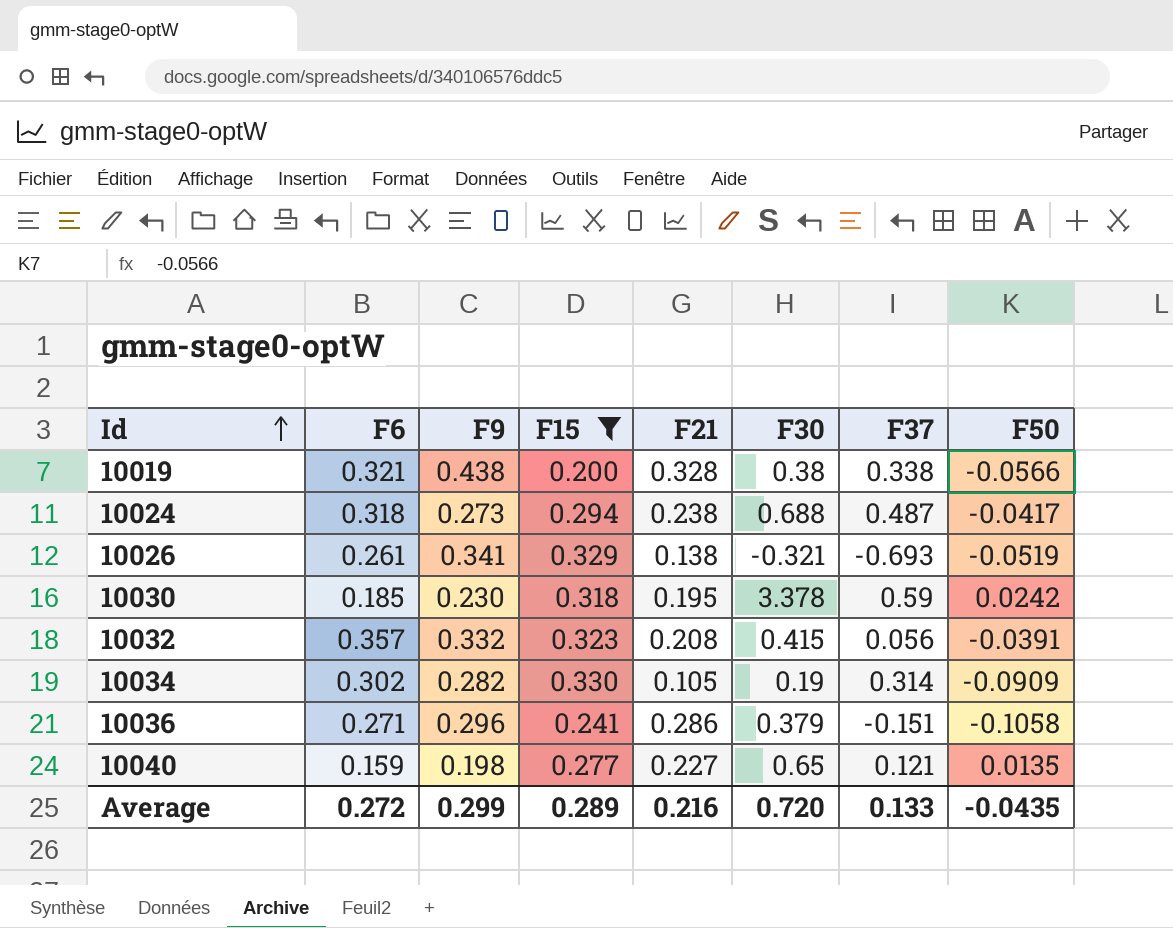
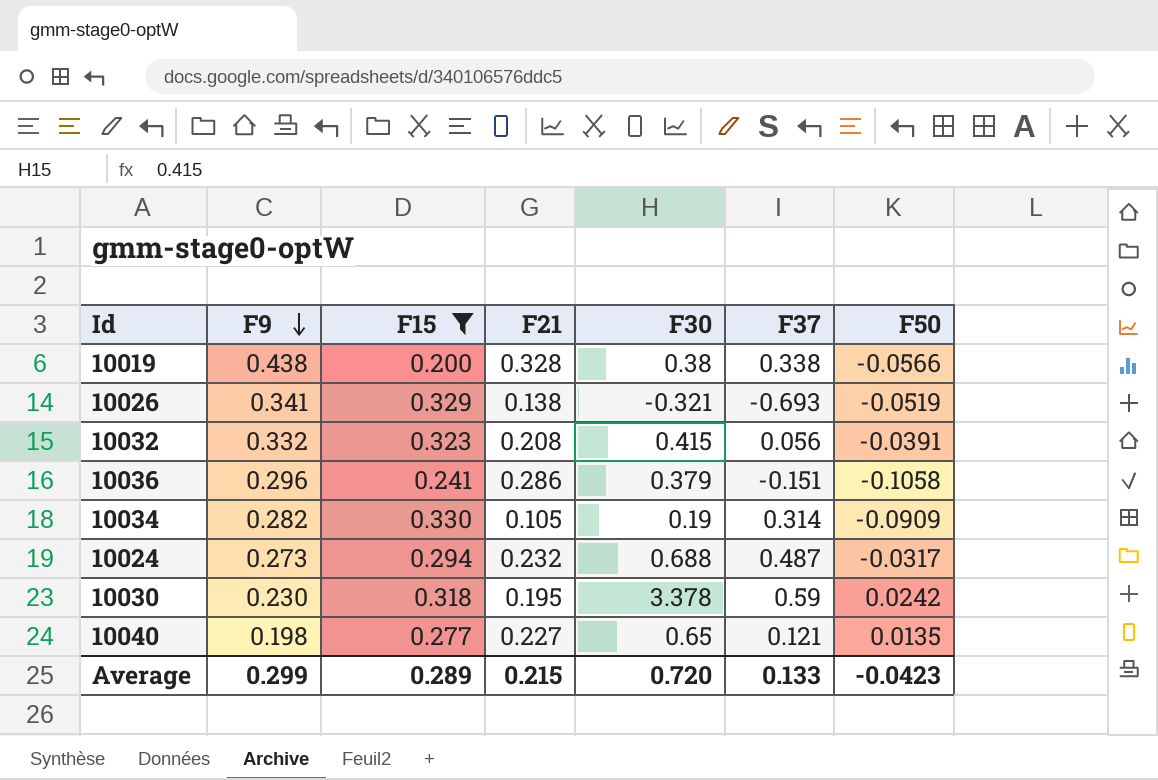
row order: Id ascending -> F9 descending
column F6 | position: 2 -> none
10024 | F21: 0.238 -> 0.232
10024 | F50: -0.0417 -> -0.0317
Average | F21: 0.216 -> 0.215
Average | F50: -0.0435 -> -0.0423

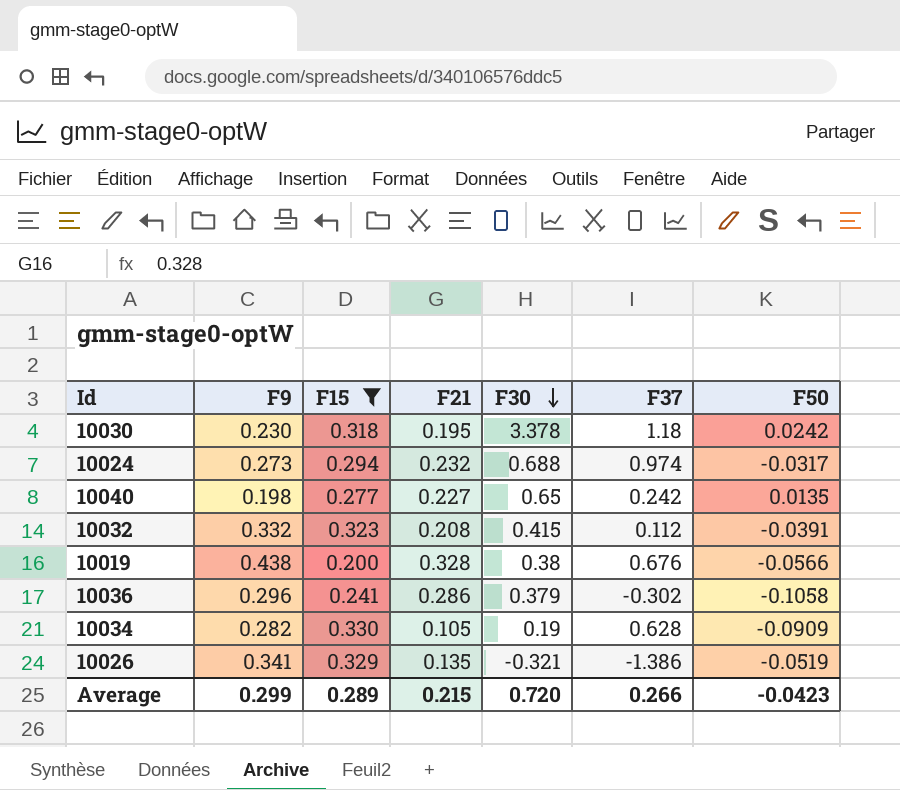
row order: F9 descending -> F30 descending
10030 | F37: 0.59 -> 1.18
10024 | F37: 0.487 -> 0.974
10040 | F37: 0.121 -> 0.242
10032 | F37: 0.056 -> 0.112
10019 | F37: 0.338 -> 0.676
10036 | F37: -0.151 -> -0.302
10034 | F37: 0.314 -> 0.628
10026 | F21: 0.138 -> 0.135
10026 | F37: -0.693 -> -1.386
Average | F37: 0.133 -> 0.266

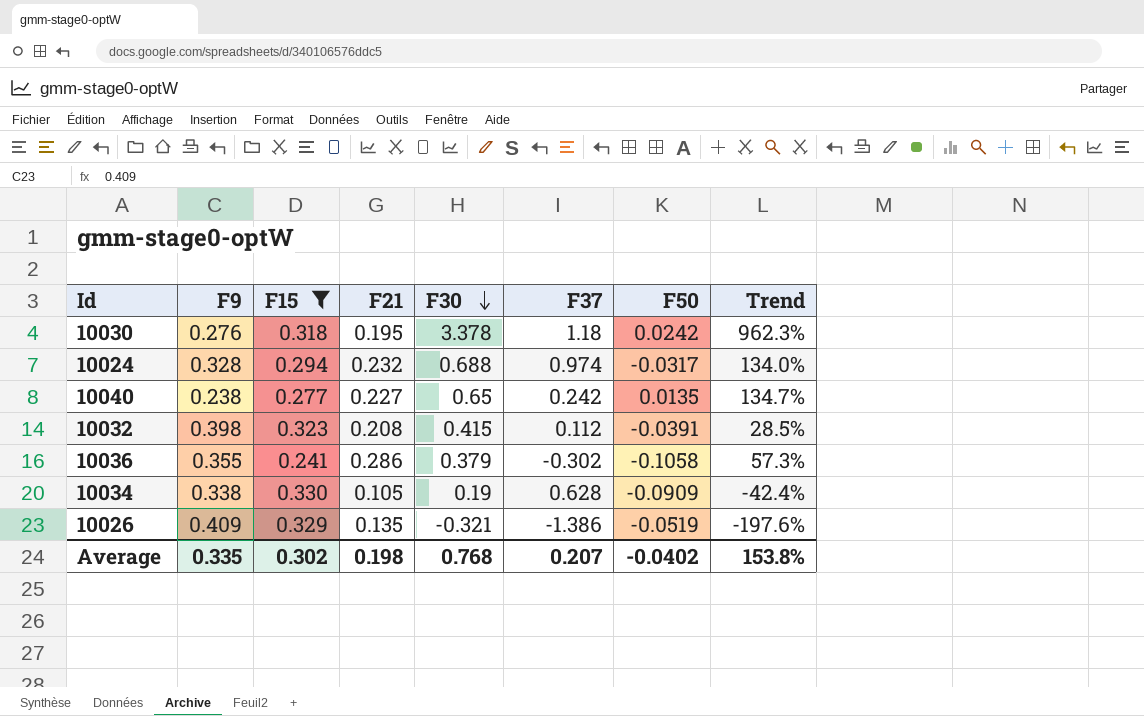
column Trend | formula: none -> ([F30] - [F15]) / [F15]
row 10019: 0.438 | 0.200 | 0.328 | 0.38 | 0.676 | -0.0566 -> none
10030 | F9: 0.230 -> 0.276
10024 | F9: 0.273 -> 0.328
10040 | F9: 0.198 -> 0.238
10032 | F9: 0.332 -> 0.398
10036 | F9: 0.296 -> 0.355
10034 | F9: 0.282 -> 0.338
10026 | F9: 0.341 -> 0.409
Average | F9: 0.299 -> 0.335
Average | F15: 0.289 -> 0.302
Average | F21: 0.215 -> 0.198
Average | F30: 0.720 -> 0.768
Average | F37: 0.266 -> 0.207
Average | F50: -0.0423 -> -0.0402

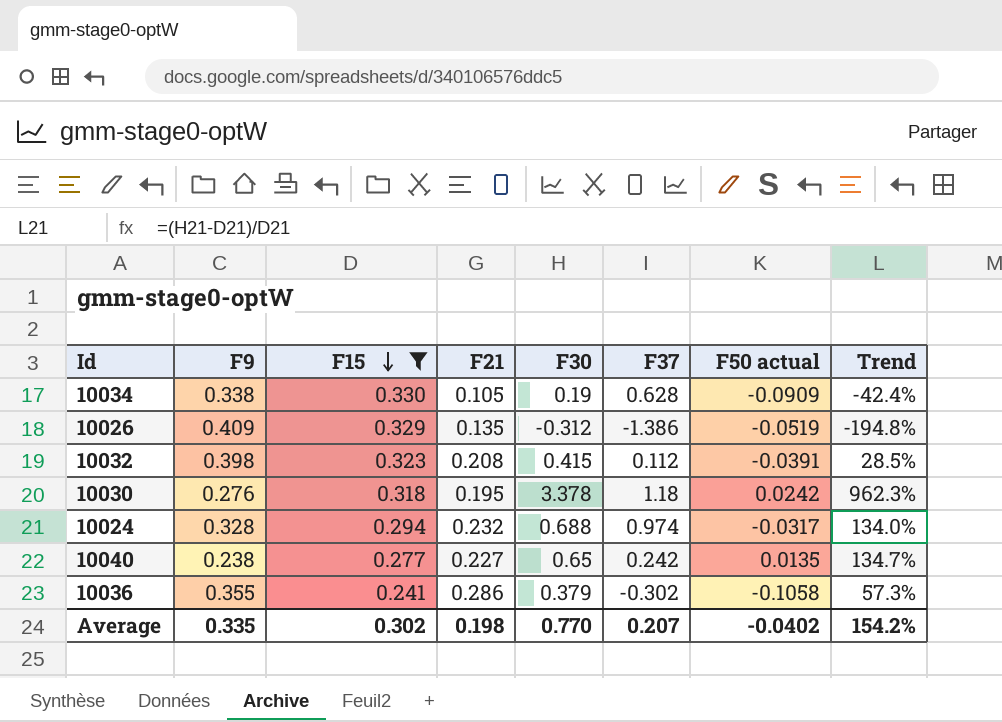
row order: F30 descending -> F15 descending
column name: F50 -> F50 actual
10026 | F30: -0.321 -> -0.312
10026 | Trend: -197.6% -> -194.8%
Average | F30: 0.768 -> 0.770
Average | Trend: 153.8% -> 154.2%

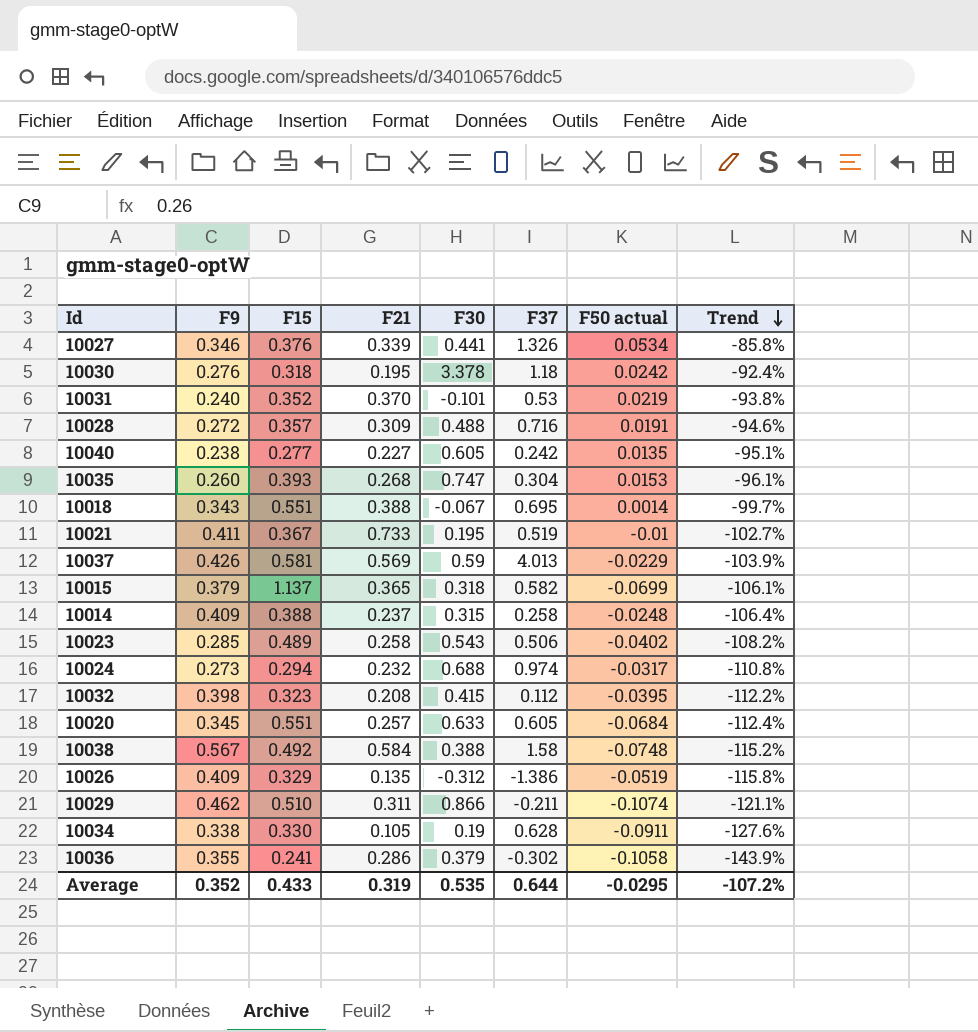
filter: F15 <= 0.330 -> none
row order: F15 descending -> Trend descending
column Trend | formula: ([F30] - [F15]) / [F15] -> ([F50 actual] - [F15]) / [F15]
10040 | F30: 0.65 -> 0.605
10024 | F9: 0.328 -> 0.273
10032 | F50 actual: -0.0391 -> -0.0395
10034 | F50 actual: -0.0909 -> -0.0911
Average | F9: 0.335 -> 0.352
Average | F15: 0.302 -> 0.433
Average | F21: 0.198 -> 0.319
Average | F30: 0.770 -> 0.535
Average | F37: 0.207 -> 0.644
Average | F50 actual: -0.0402 -> -0.0295
Average | Trend: 154.2% -> -107.2%

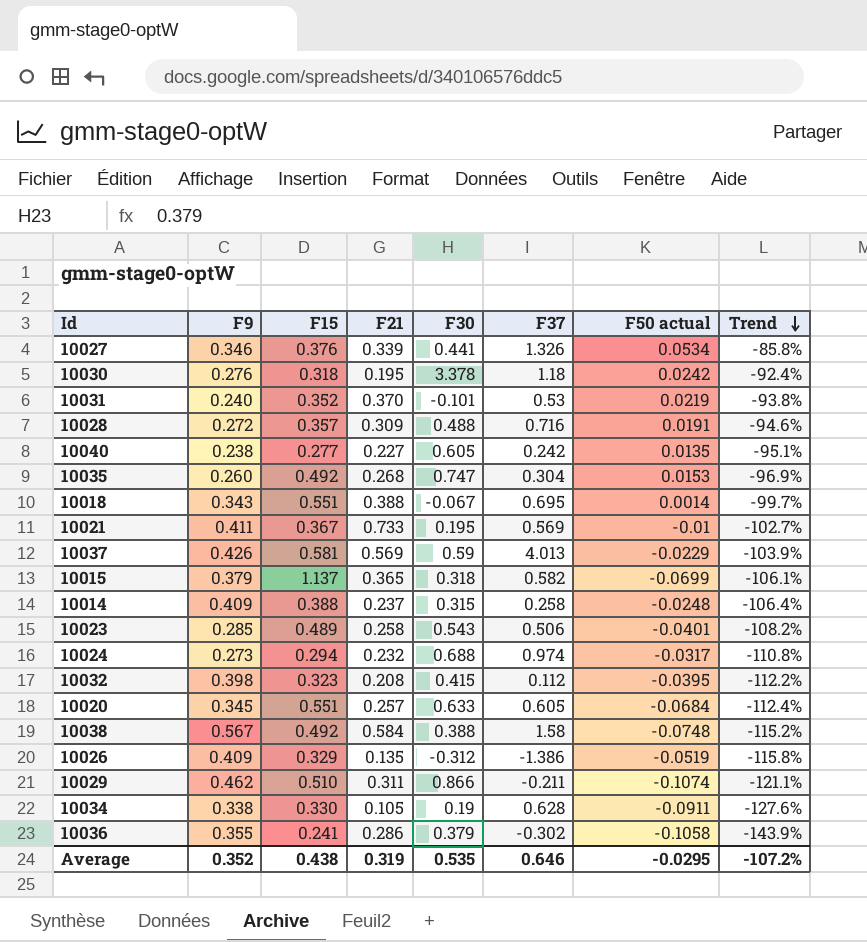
10035 | F15: 0.393 -> 0.492
10035 | Trend: -96.1% -> -96.9%
10021 | F37: 0.519 -> 0.569
10023 | F50 actual: -0.0402 -> -0.0401
Average | F15: 0.433 -> 0.438
Average | F37: 0.644 -> 0.646

